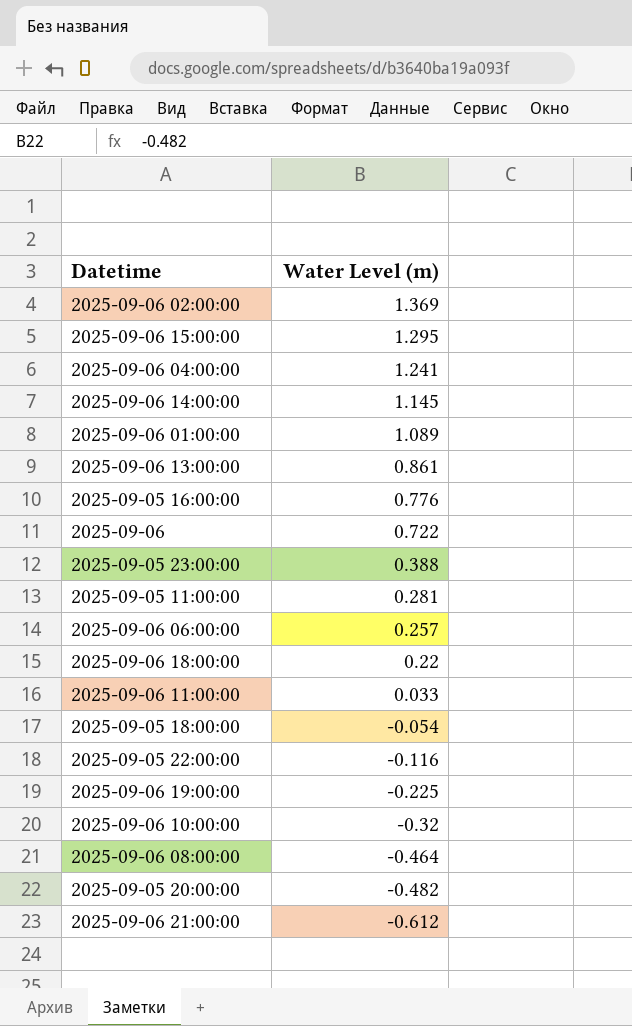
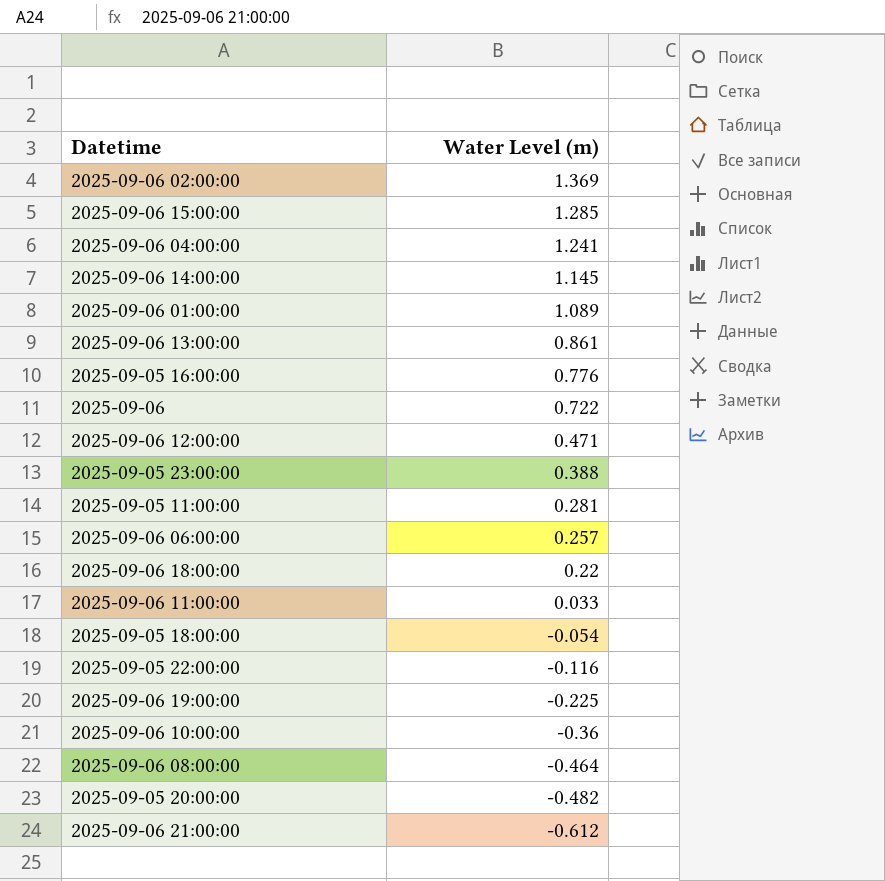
2025-09-06 15:00:00 | Water Level (m): 1.295 -> 1.285
row 2025-09-06 12:00:00: none -> 0.471
2025-09-06 10:00:00 | Water Level (m): -0.32 -> -0.36

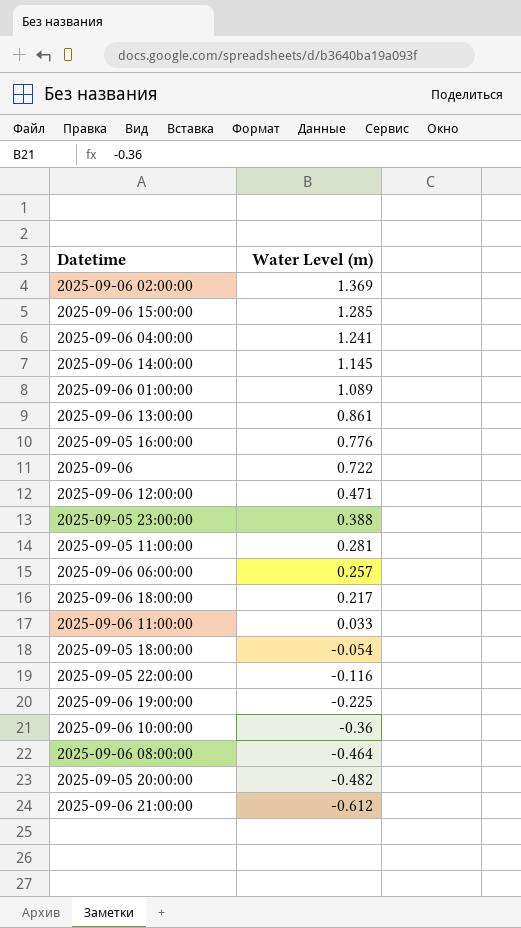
2025-09-06 18:00:00 | Water Level (m): 0.22 -> 0.217

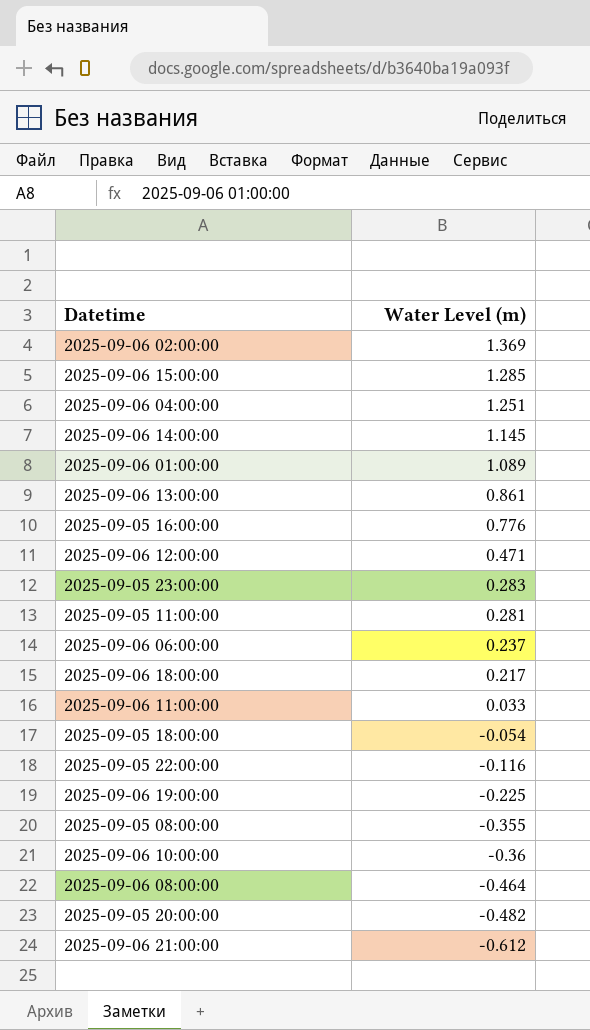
row 2025-09-06: 0.722 -> none
2025-09-06 04:00:00 | Water Level (m): 1.241 -> 1.251
2025-09-05 23:00:00 | Water Level (m): 0.388 -> 0.283
2025-09-06 06:00:00 | Water Level (m): 0.257 -> 0.237
row 2025-09-05 08:00:00: none -> -0.355

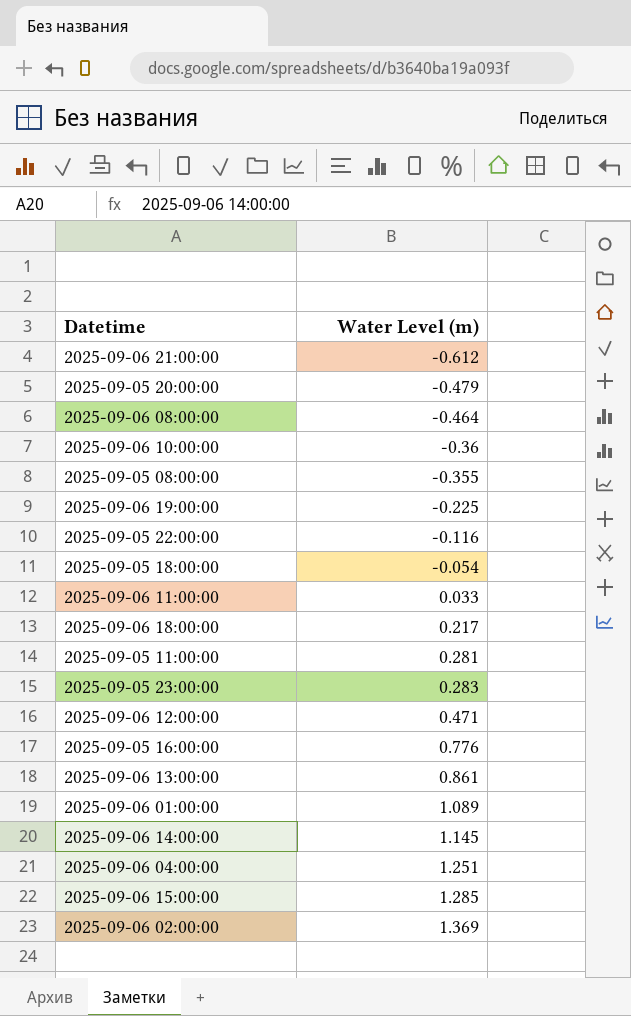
row order: Water Level (m) descending -> Water Level (m) ascending
row 2025-09-06 06:00:00: 0.237 -> none
2025-09-05 20:00:00 | Water Level (m): -0.482 -> -0.479

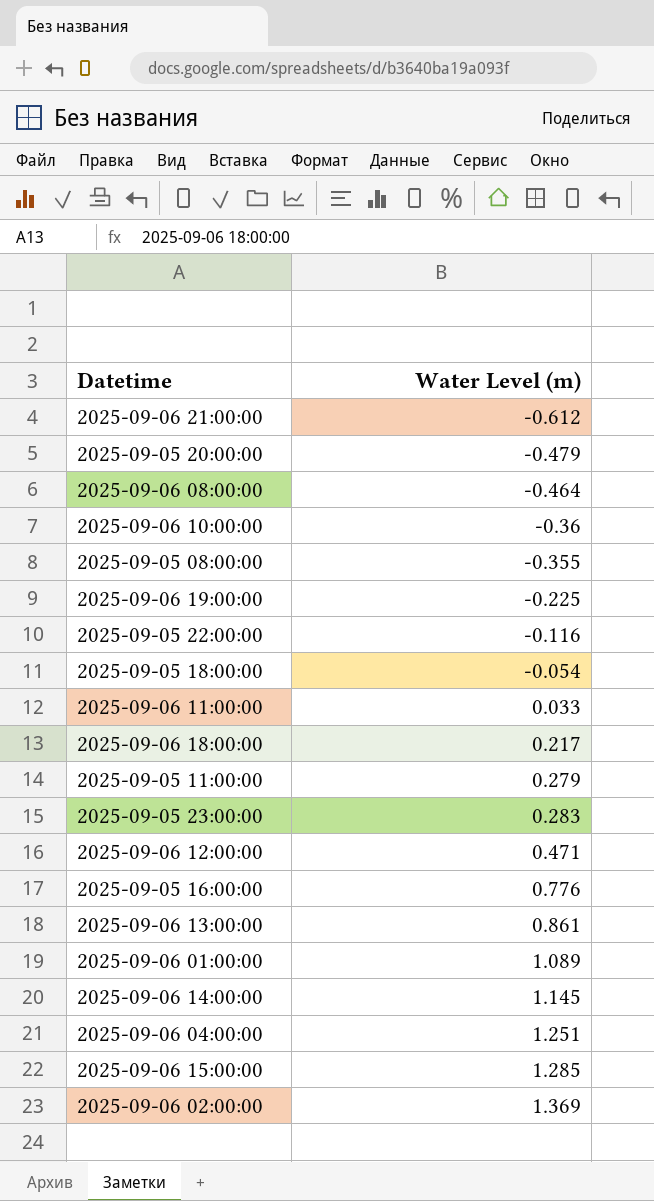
2025-09-05 11:00:00 | Water Level (m): 0.281 -> 0.279

